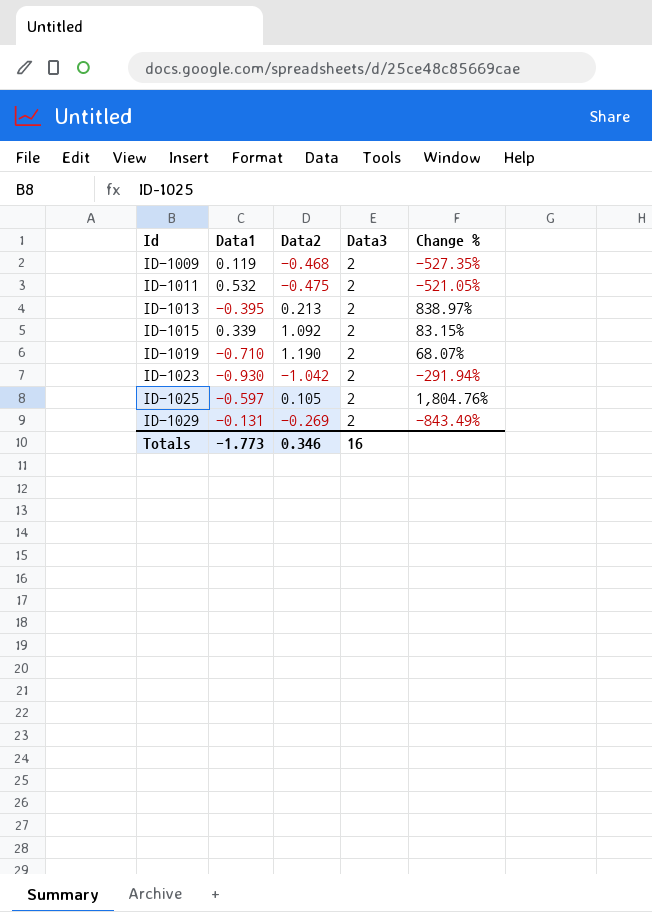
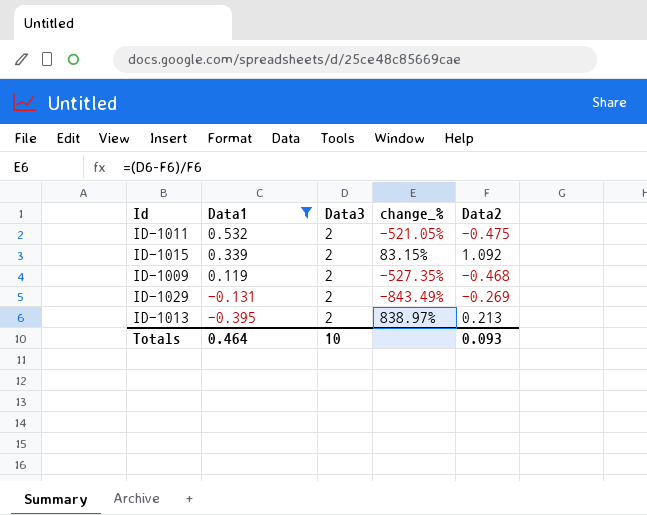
filter: none -> Data1 >= -0.395
row order: Id ascending -> Data1 descending
column name: Change % -> change_%
column Data2 | position: 3 -> 5
Totals | Data1: -1.773 -> 0.464
Totals | Data3: 16 -> 10
Totals | Data2: 0.346 -> 0.093

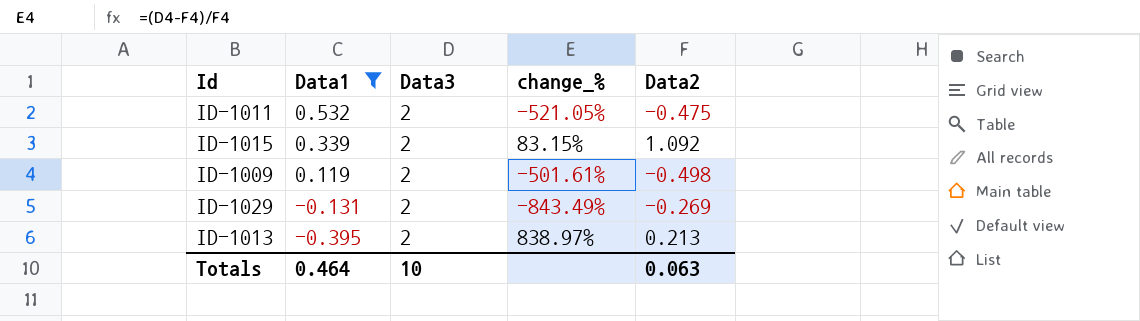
ID-1009 | change_%: -527.35% -> -501.61%
ID-1009 | Data2: -0.468 -> -0.498
Totals | Data2: 0.093 -> 0.063

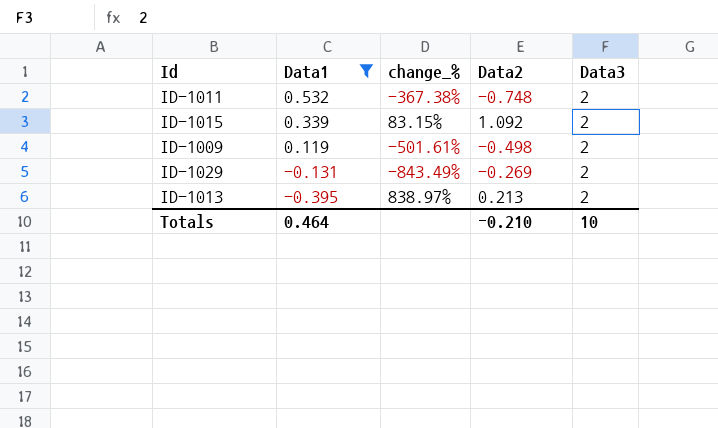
column Data3 | position: 3 -> 5
ID-1011 | change_%: -521.05% -> -367.38%
ID-1011 | Data2: -0.475 -> -0.748
Totals | Data2: 0.063 -> -0.210

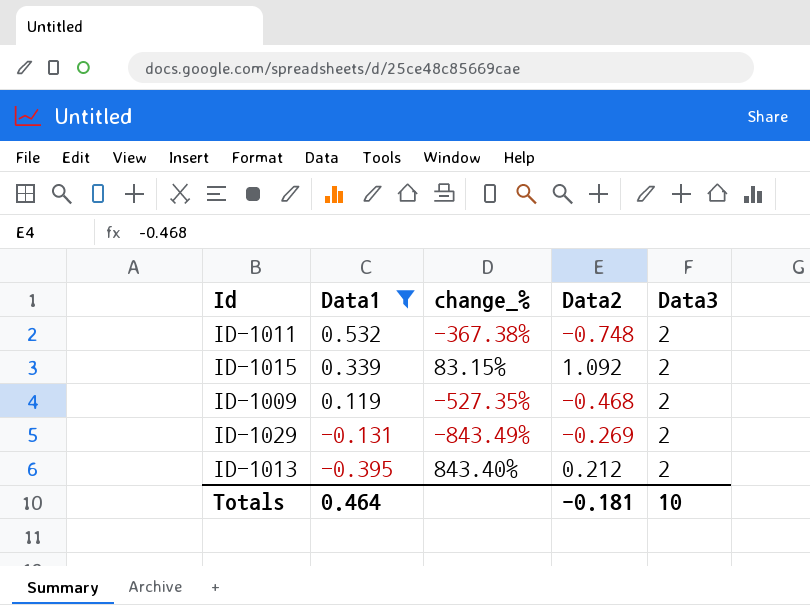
ID-1009 | change_%: -501.61% -> -527.35%
ID-1009 | Data2: -0.498 -> -0.468
ID-1013 | change_%: 838.97% -> 843.40%
ID-1013 | Data2: 0.213 -> 0.212
Totals | Data2: -0.210 -> -0.181

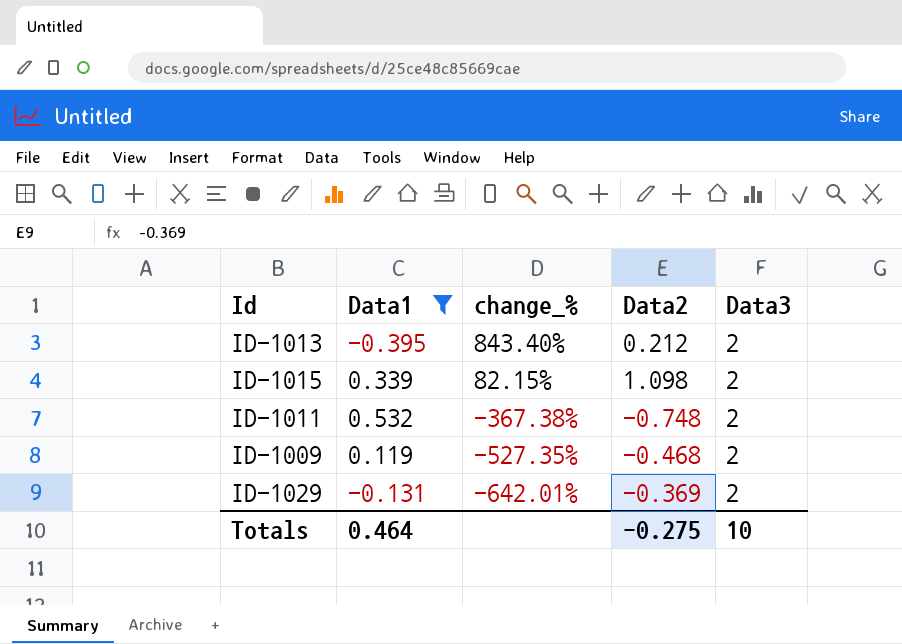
row order: Data1 descending -> change_% descending
ID-1015 | change_%: 83.15% -> 82.15%
ID-1015 | Data2: 1.092 -> 1.098
ID-1029 | change_%: -843.49% -> -642.01%
ID-1029 | Data2: -0.269 -> -0.369
Totals | Data2: -0.181 -> -0.275

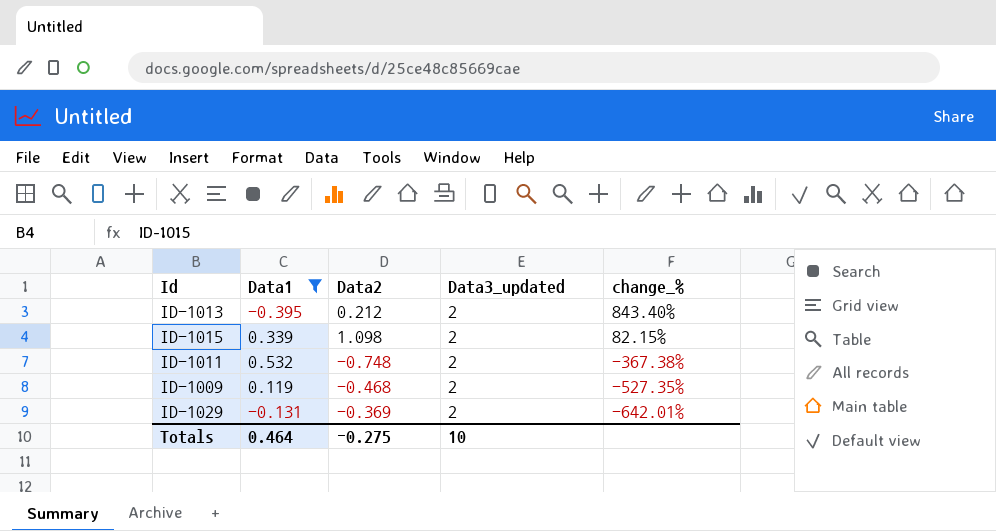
column name: Data3 -> Data3_updated
column change_% | position: 3 -> 5

